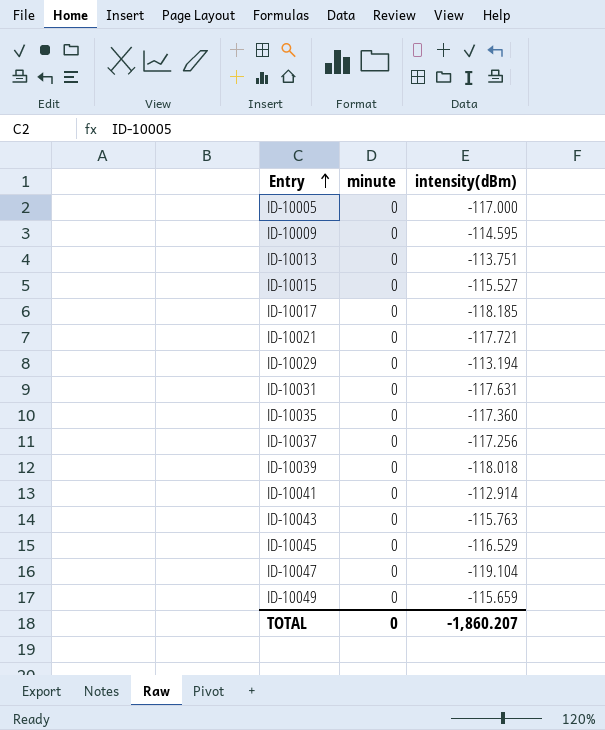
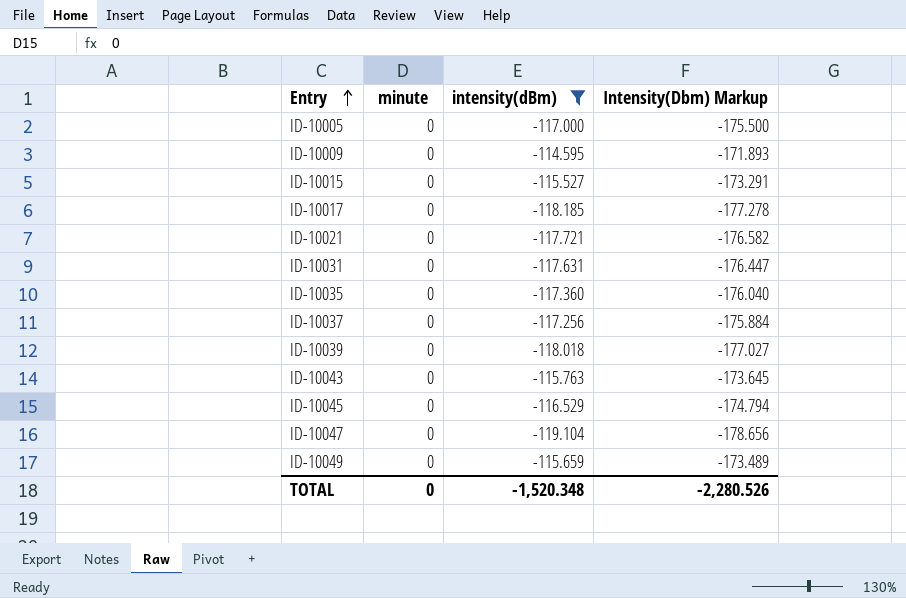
filter: none -> intensity(dBm) <= -114.595
column Intensity(Dbm) Markup | formula: none -> [intensity(dBm)] * 1.5
TOTAL | intensity(dBm): -1,860.207 -> -1,520.348

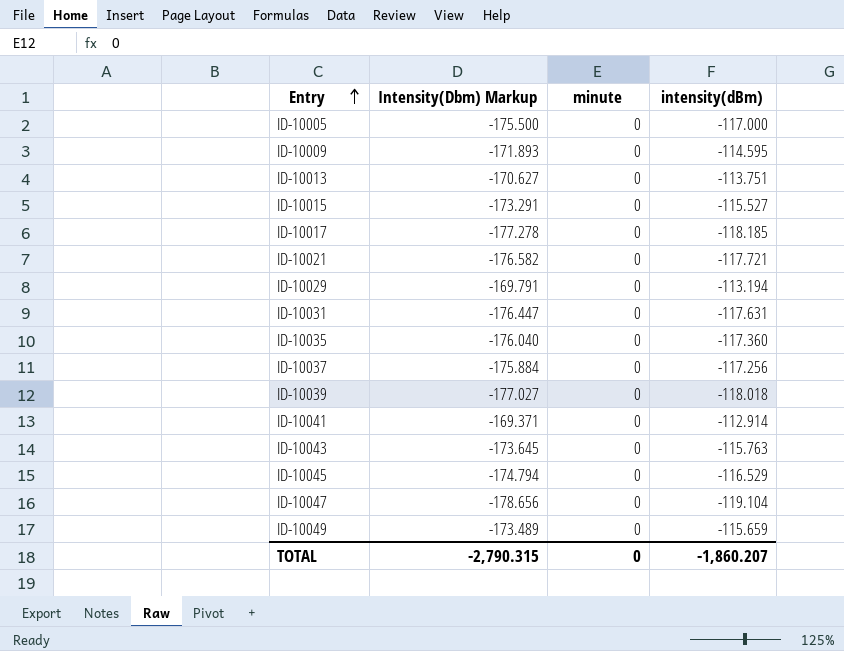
filter: intensity(dBm) <= -114.595 -> none
column Intensity(Dbm) Markup | position: 4 -> 2
TOTAL | Intensity(Dbm) Markup: -2,280.526 -> -2,790.315
TOTAL | intensity(dBm): -1,520.348 -> -1,860.207

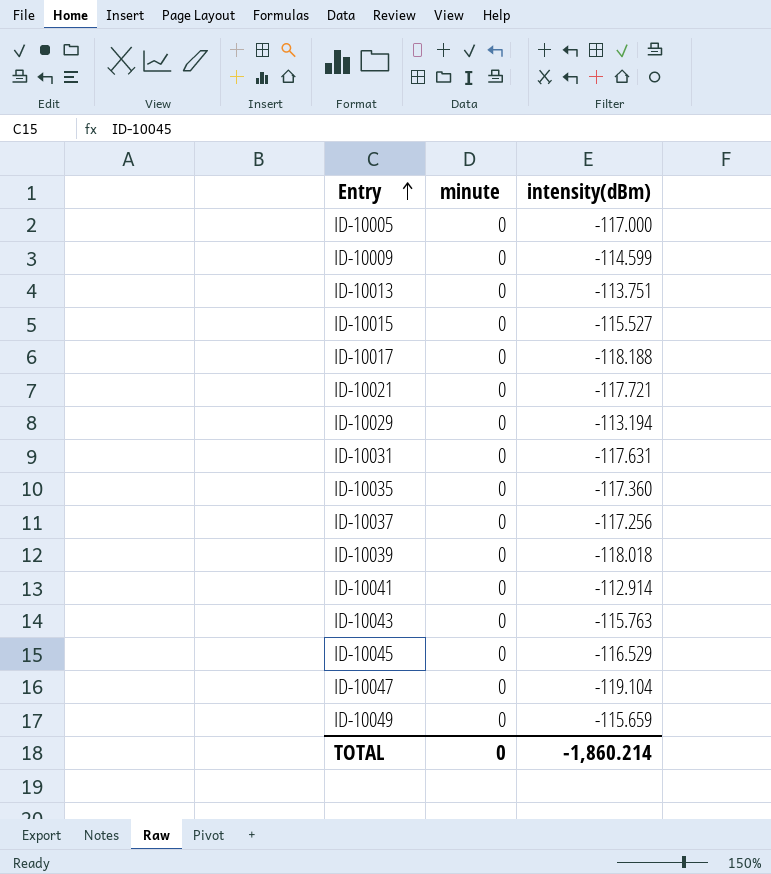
column Intensity(Dbm) Markup | formula: [intensity(dBm)] * 1.5 -> none
ID-10009 | intensity(dBm): -114.595 -> -114.599
ID-10017 | intensity(dBm): -118.185 -> -118.188
TOTAL | intensity(dBm): -1,860.207 -> -1,860.214

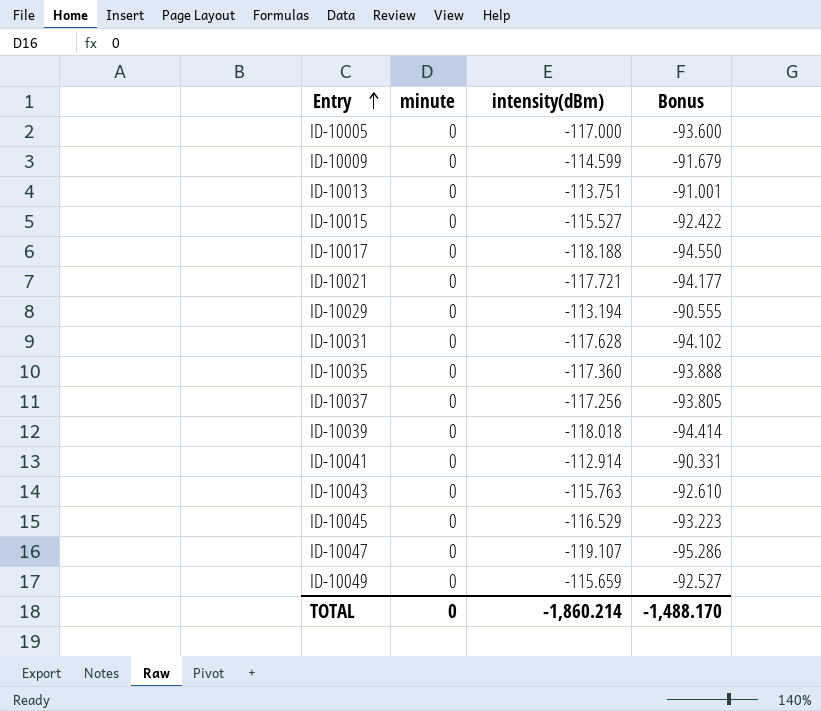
column Bonus | formula: none -> [intensity(dBm)] * 0.8
ID-10031 | intensity(dBm): -117.631 -> -117.628
ID-10047 | intensity(dBm): -119.104 -> -119.107

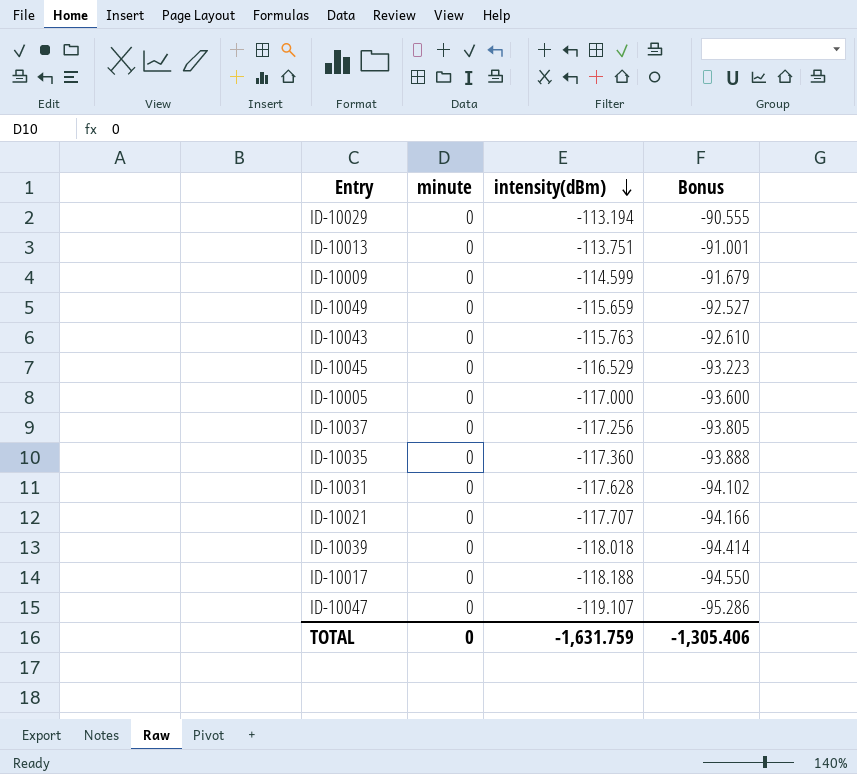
row order: Entry ascending -> intensity(dBm) descending
row ID-10015: 0 | -115.527 | -92.422 -> none
row ID-10041: 0 | -112.914 | -90.331 -> none
ID-10021 | intensity(dBm): -117.721 -> -117.707
ID-10021 | Bonus: -94.177 -> -94.166
TOTAL | intensity(dBm): -1,860.214 -> -1,631.759
TOTAL | Bonus: -1,488.170 -> -1,305.406

